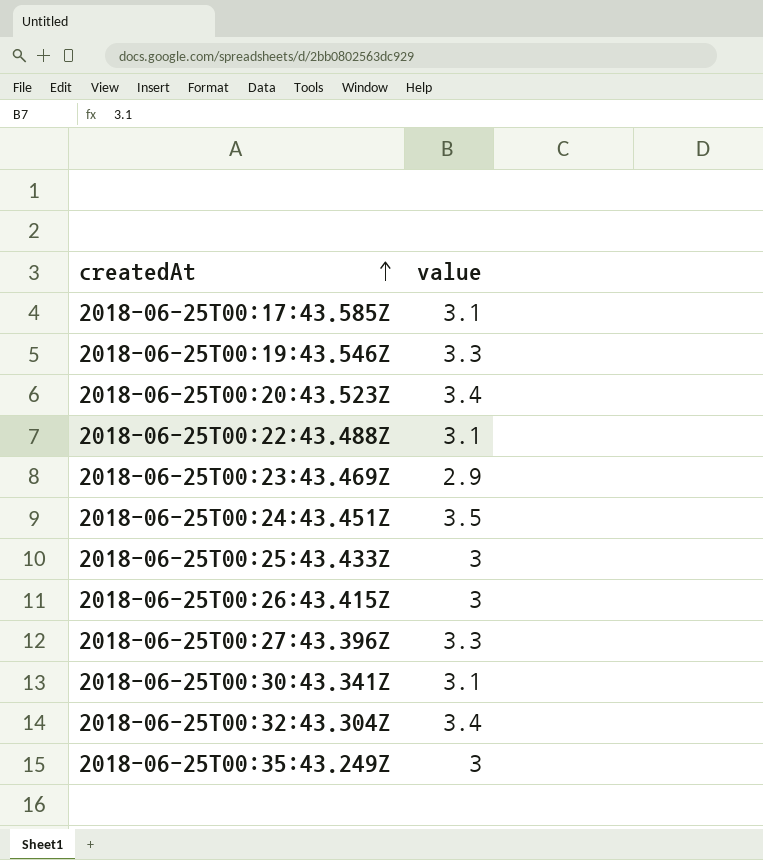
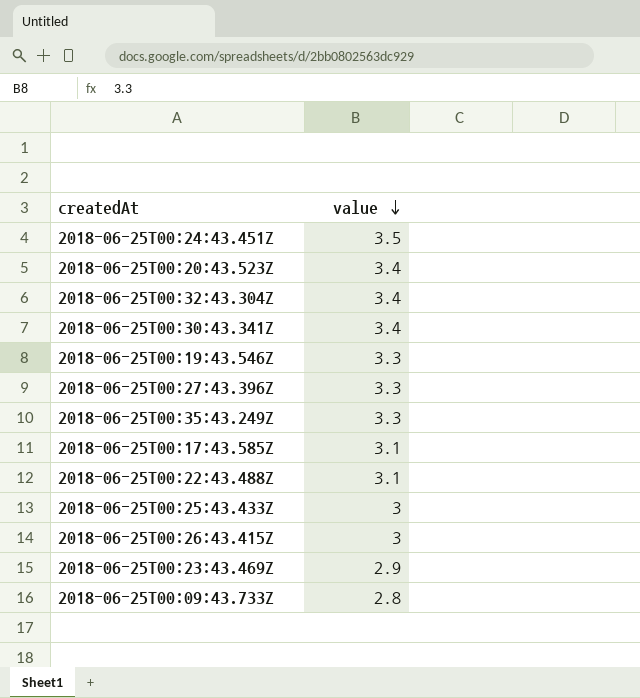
row order: createdAt ascending -> value descending
2018-06-25T00:30:43.341Z | value: 3.1 -> 3.4
2018-06-25T00:35:43.249Z | value: 3 -> 3.3
row 2018-06-25T00:09:43.733Z: none -> 2.8

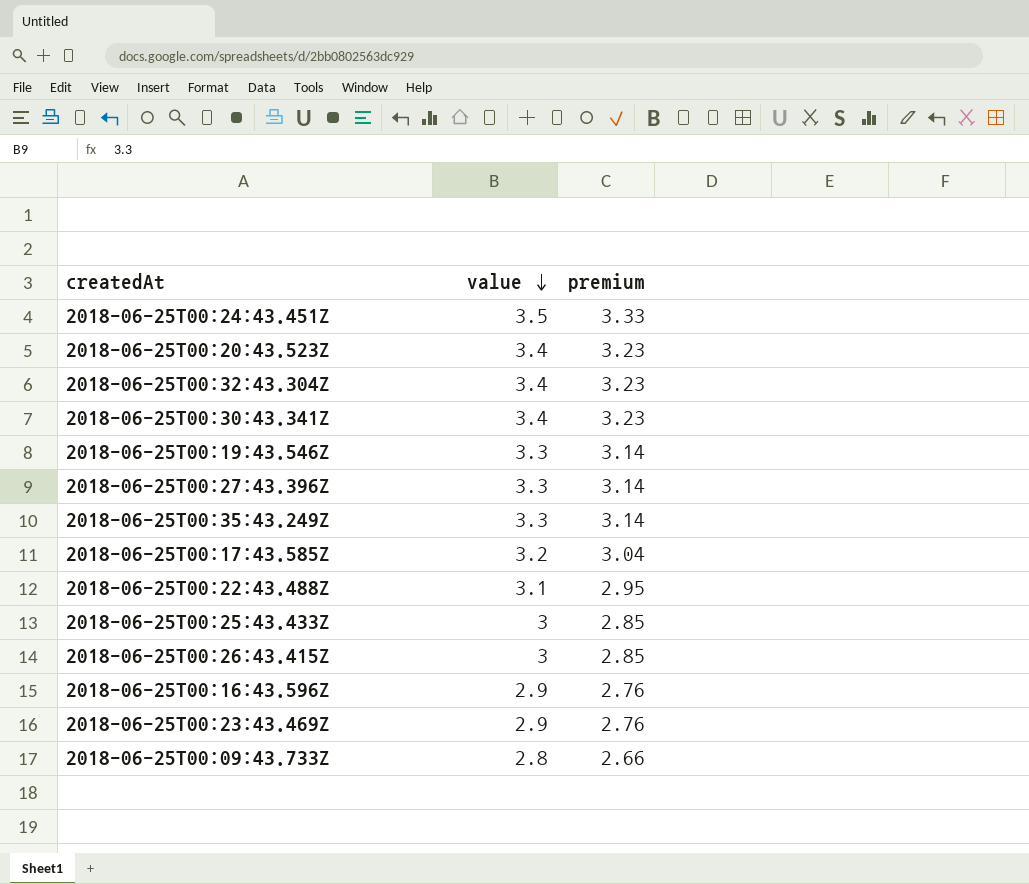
column premium | formula: none -> [value] * 0.95
2018-06-25T00:17:43.585Z | value: 3.1 -> 3.2
row 2018-06-25T00:16:43.596Z: none -> 2.9 | 2.76

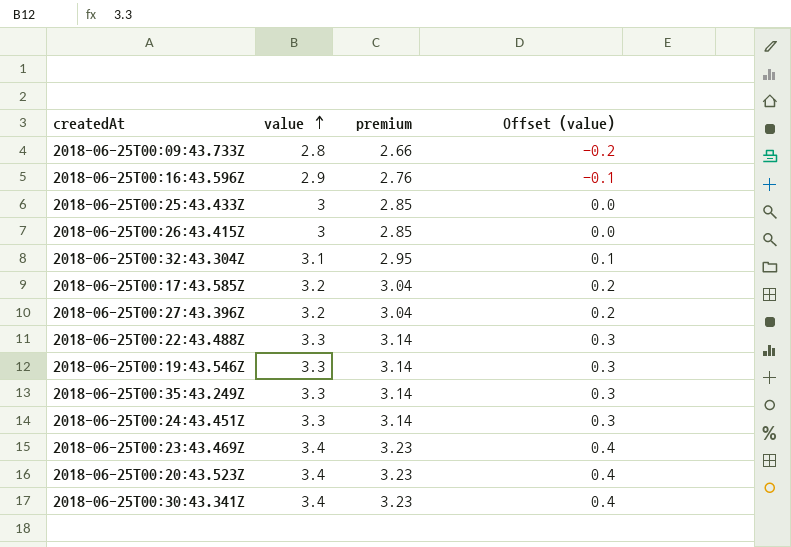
row order: value descending -> value ascending
column Offset (value) | formula: none -> [value] - 3
2018-06-25T00:32:43.304Z | value: 3.4 -> 3.1
2018-06-25T00:32:43.304Z | premium: 3.23 -> 2.95
2018-06-25T00:27:43.396Z | value: 3.3 -> 3.2
2018-06-25T00:27:43.396Z | premium: 3.14 -> 3.04
2018-06-25T00:22:43.488Z | value: 3.1 -> 3.3
2018-06-25T00:22:43.488Z | premium: 2.95 -> 3.14
2018-06-25T00:24:43.451Z | value: 3.5 -> 3.3
2018-06-25T00:24:43.451Z | premium: 3.33 -> 3.14
2018-06-25T00:23:43.469Z | value: 2.9 -> 3.4
2018-06-25T00:23:43.469Z | premium: 2.76 -> 3.23

